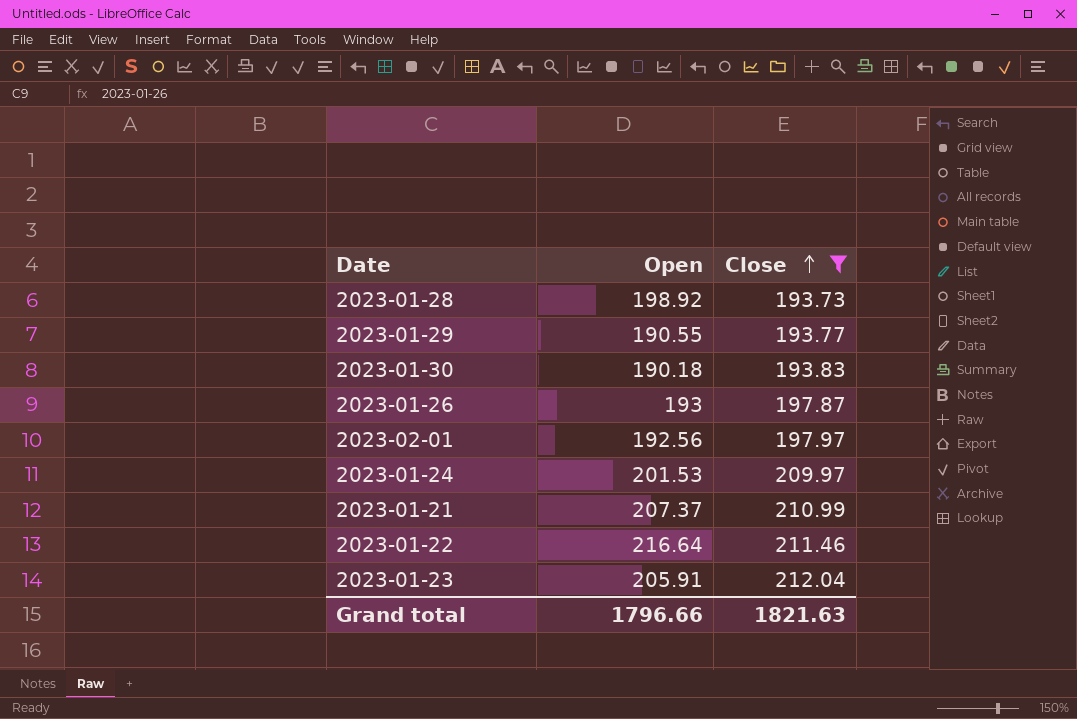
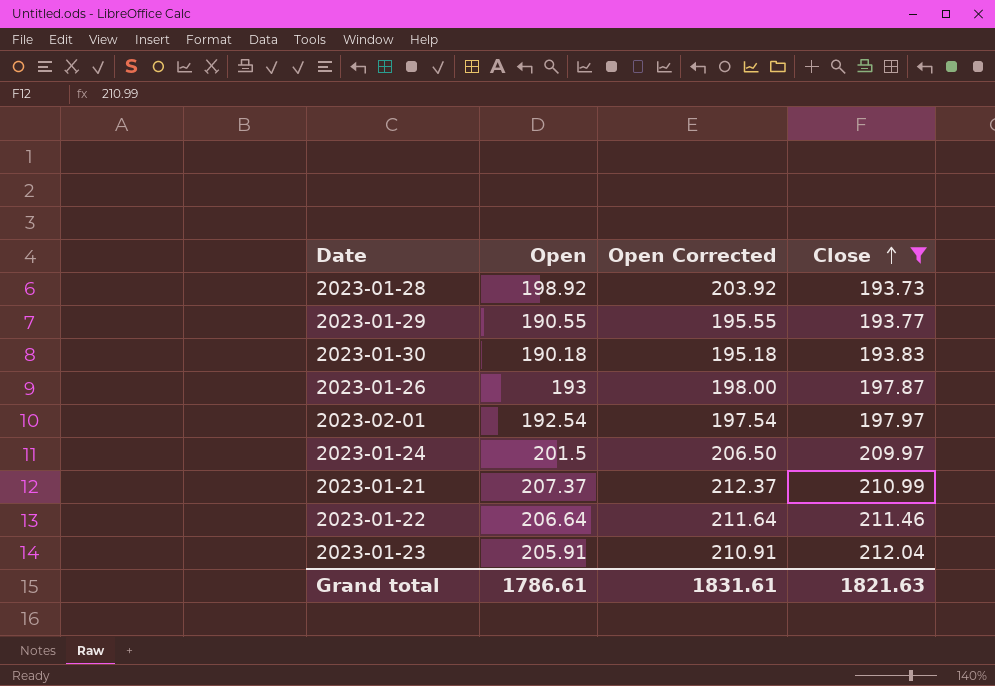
column Open Corrected | formula: none -> [Open] + 5
2023-02-01 | Open: 192.56 -> 192.54
2023-01-24 | Open: 201.53 -> 201.5
2023-01-22 | Open: 216.64 -> 206.64
Grand total | Open: 1796.66 -> 1786.61

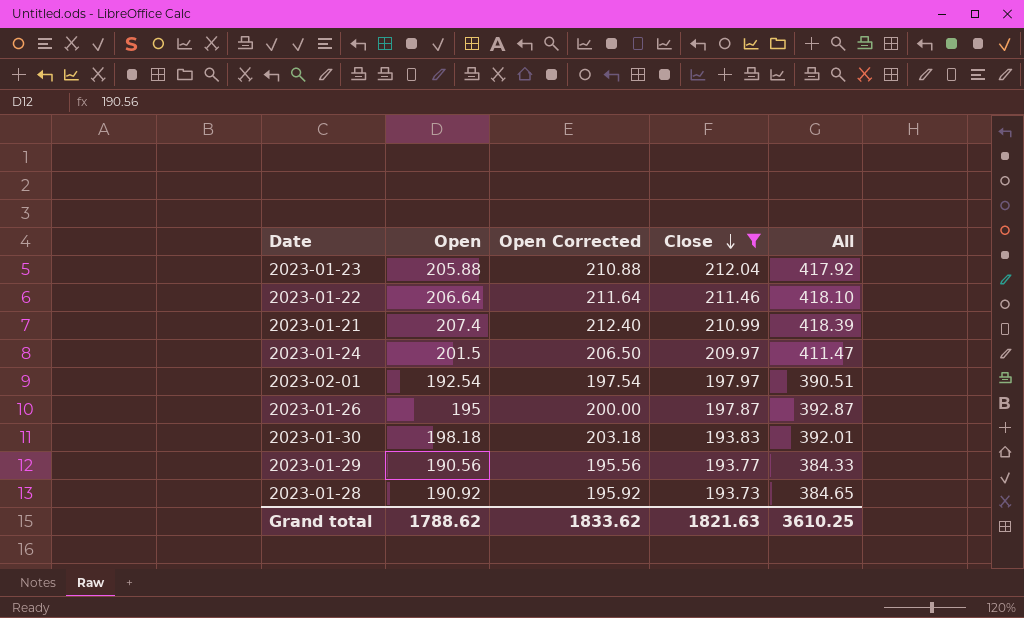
row order: Close ascending -> Close descending
column All | formula: none -> [Open] + [Close]
2023-01-23 | Open: 205.91 -> 205.88
2023-01-23 | Open Corrected: 210.91 -> 210.88
2023-01-21 | Open: 207.37 -> 207.4
2023-01-21 | Open Corrected: 212.37 -> 212.40
2023-01-26 | Open: 193 -> 195
2023-01-26 | Open Corrected: 198.00 -> 200.00
2023-01-30 | Open: 190.18 -> 198.18
2023-01-30 | Open Corrected: 195.18 -> 203.18
2023-01-29 | Open: 190.55 -> 190.56
2023-01-29 | Open Corrected: 195.55 -> 195.56
2023-01-28 | Open: 198.92 -> 190.92
2023-01-28 | Open Corrected: 203.92 -> 195.92
Grand total | Open: 1786.61 -> 1788.62
Grand total | Open Corrected: 1831.61 -> 1833.62

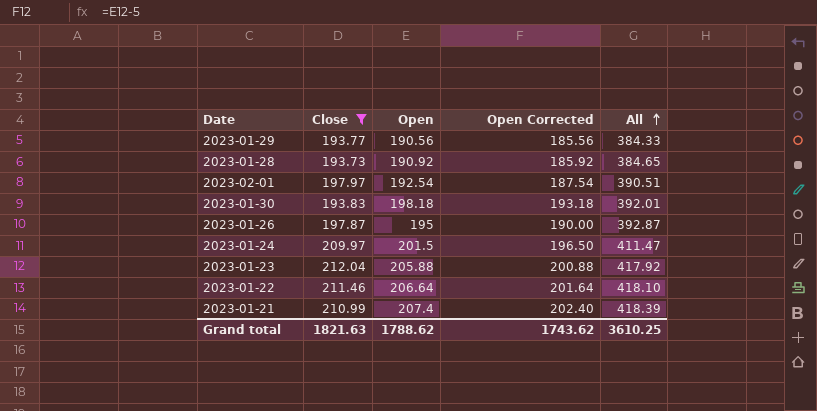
row order: Close descending -> All ascending
column Close | position: 4 -> 2
column Open Corrected | formula: [Open] + 5 -> [Open] - 5
Grand total | Open Corrected: 1833.62 -> 1743.62

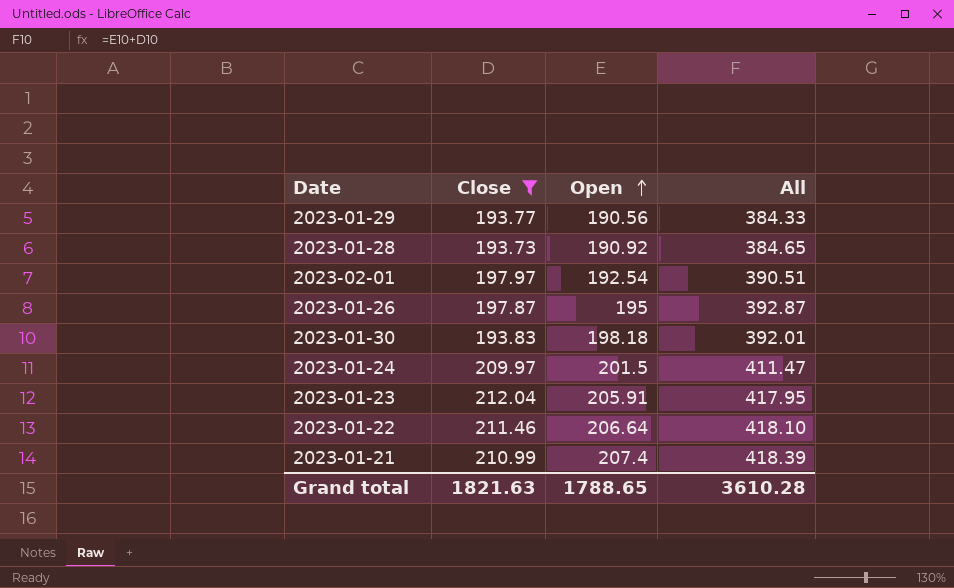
row order: All ascending -> Open ascending
column Open Corrected | formula: [Open] - 5 -> none
2023-01-23 | Open: 205.88 -> 205.91
2023-01-23 | All: 417.92 -> 417.95
Grand total | Open: 1788.62 -> 1788.65
Grand total | All: 3610.25 -> 3610.28

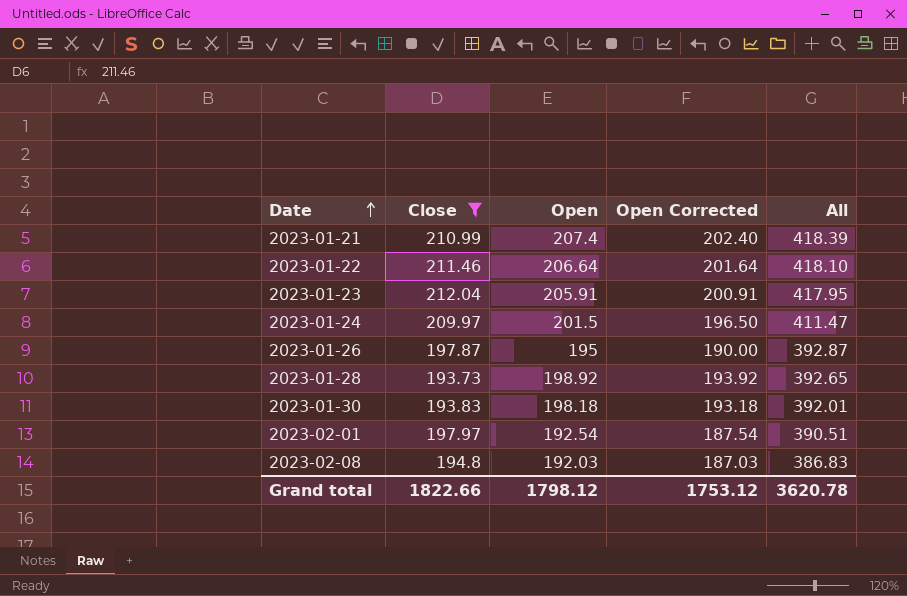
row order: Open ascending -> Date ascending
column Open Corrected | formula: none -> [Open] - 5
row 2023-01-29: 193.77 | 190.56 | 384.33 -> none
2023-01-28 | Open: 190.92 -> 198.92
2023-01-28 | All: 384.65 -> 392.65
row 2023-02-08: none -> 194.8 | 192.03 | 187.03 | 386.83
Grand total | Close: 1821.63 -> 1822.66
Grand total | Open: 1788.65 -> 1798.12
Grand total | All: 3610.28 -> 3620.78

